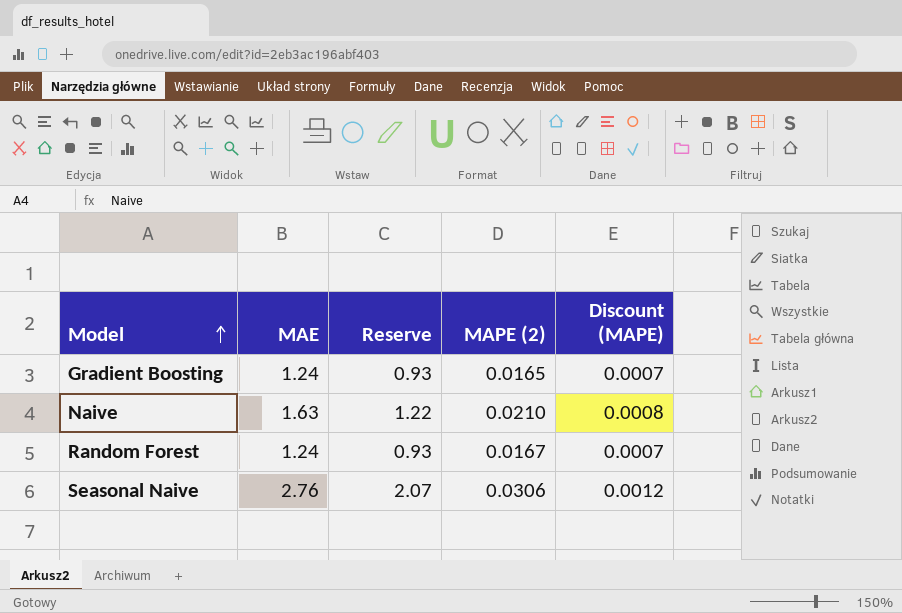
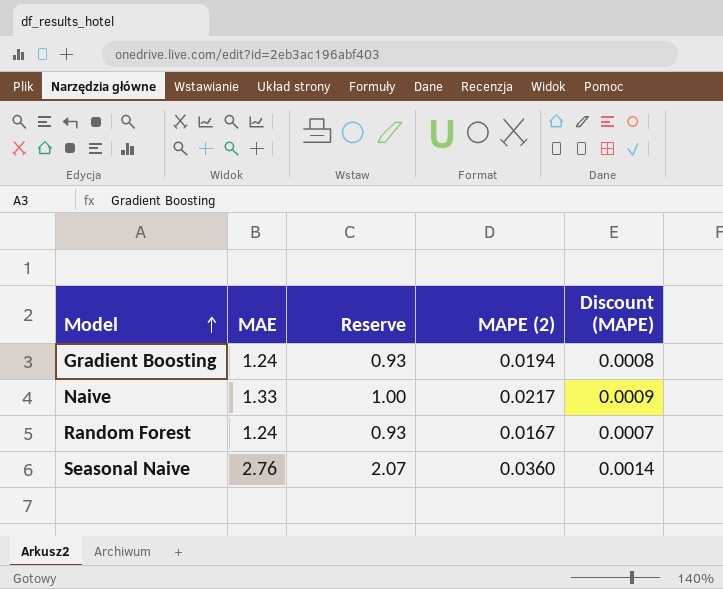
Gradient Boosting | MAPE (2): 0.0165 -> 0.0194
Gradient Boosting | Discount (MAPE): 0.0007 -> 0.0008
Naive | MAE: 1.63 -> 1.33
Naive | Reserve: 1.22 -> 1.00
Naive | MAPE (2): 0.0210 -> 0.0217
Naive | Discount (MAPE): 0.0008 -> 0.0009
Seasonal Naive | MAPE (2): 0.0306 -> 0.0360
Seasonal Naive | Discount (MAPE): 0.0012 -> 0.0014

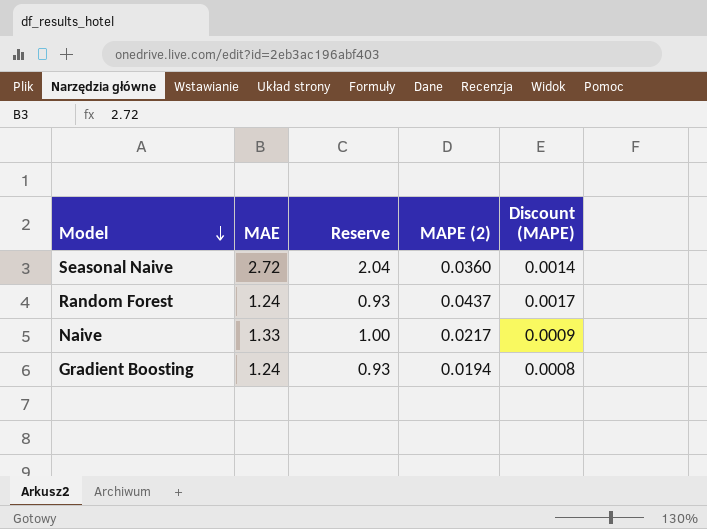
row order: Model ascending -> Model descending
Seasonal Naive | MAE: 2.76 -> 2.72
Seasonal Naive | Reserve: 2.07 -> 2.04
Random Forest | MAPE (2): 0.0167 -> 0.0437
Random Forest | Discount (MAPE): 0.0007 -> 0.0017

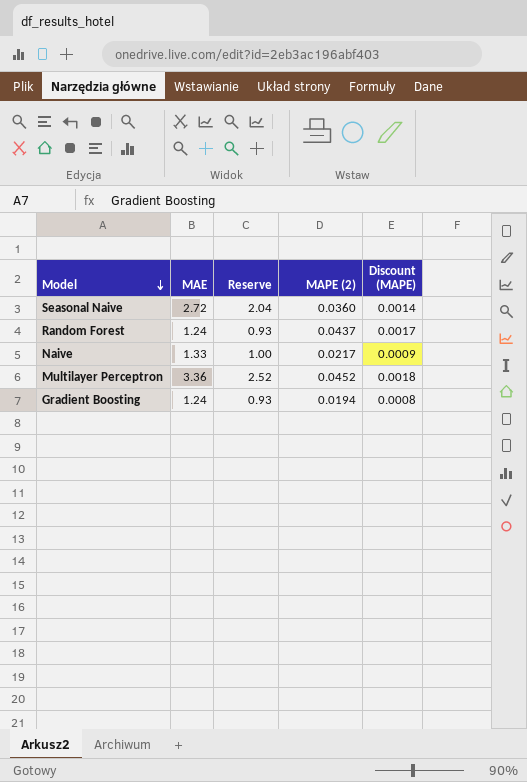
row Multilayer Perceptron: none -> 3.36 | 2.52 | 0.0452 | 0.0018

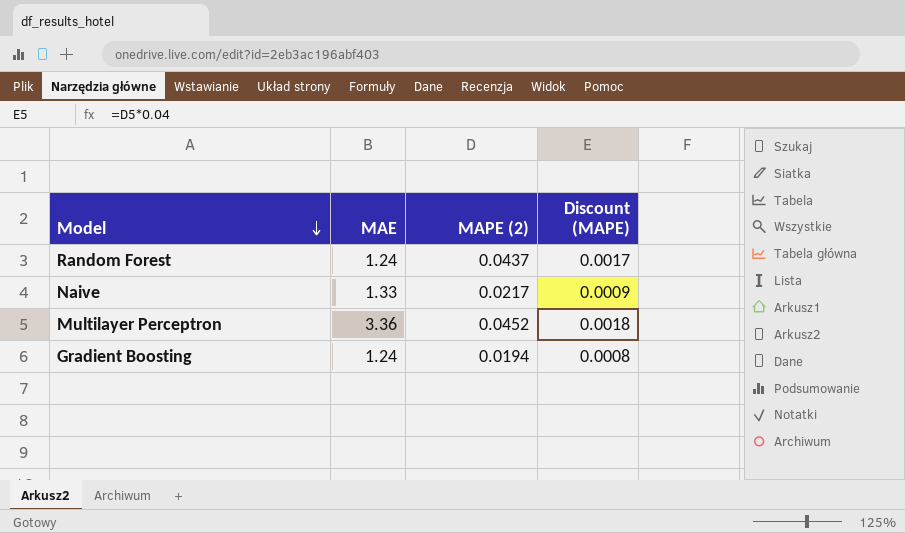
column Reserve | formula: [MAE] * 0.75 -> none
row Seasonal Naive: 2.72 | 2.04 | 0.0360 | 0.0014 -> none

